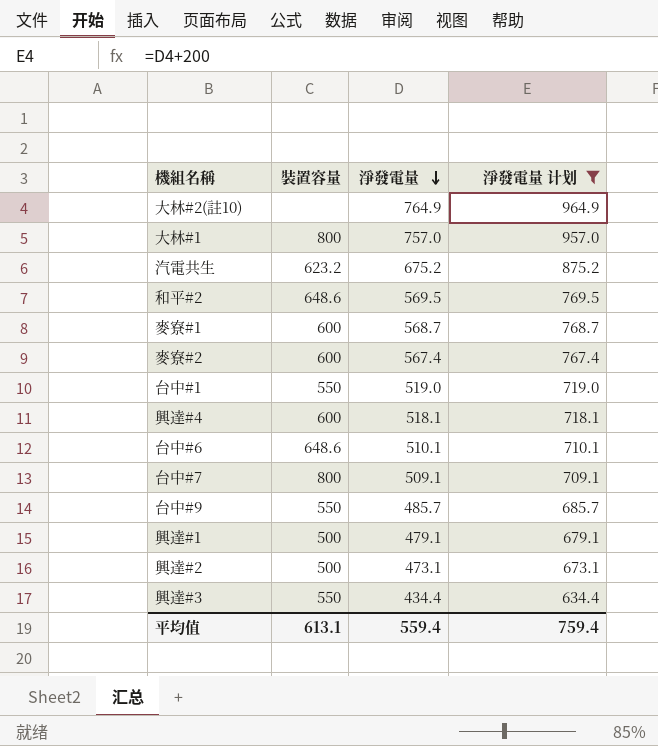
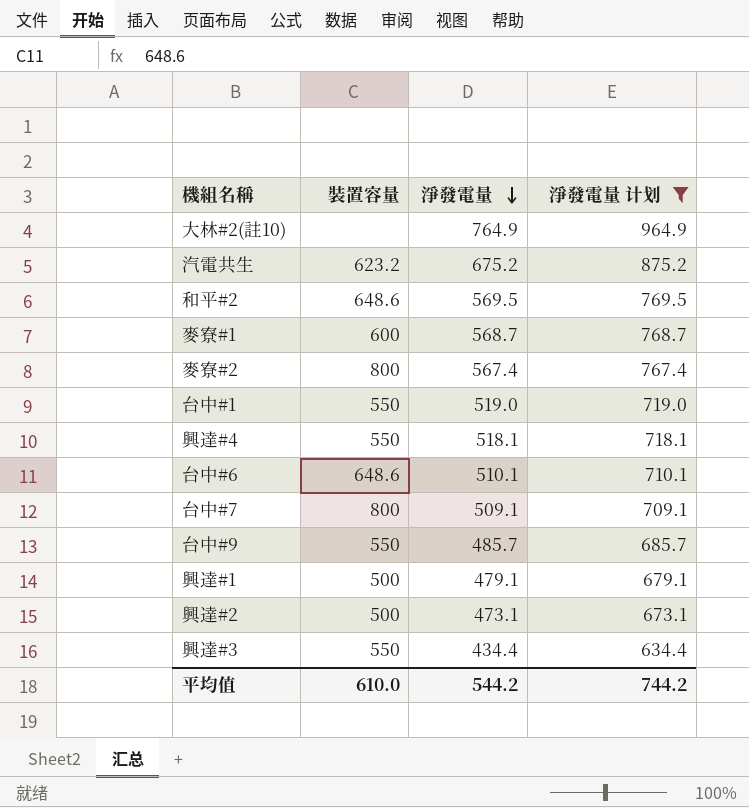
row 大林#1: 800 | 757.0 | 957.0 -> none
麥寮#2 | 裝置容量: 600 -> 800
興達#4 | 裝置容量: 600 -> 550
平均值 | 裝置容量: 613.1 -> 610.0
平均值 | 淨發電量: 559.4 -> 544.2
平均值 | 淨發電量 计划: 759.4 -> 744.2

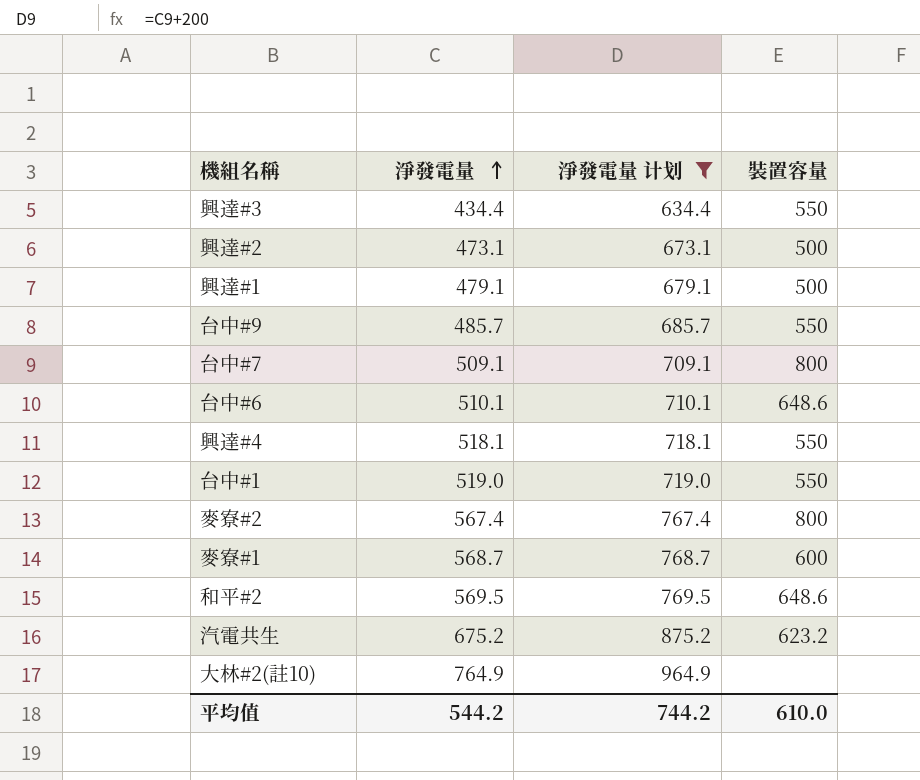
row order: 淨發電量 descending -> 淨發電量 ascending
column 裝置容量 | position: 2 -> 4

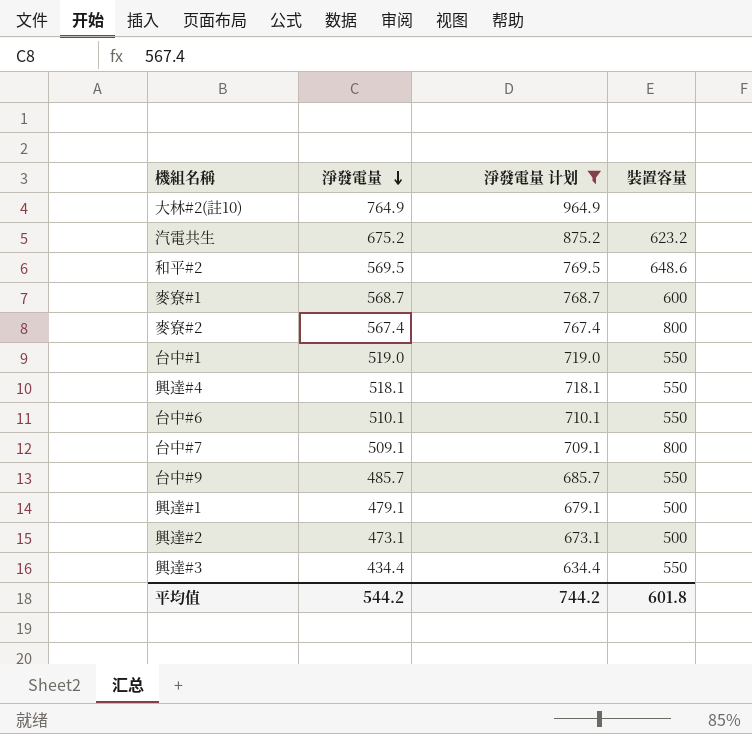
row order: 淨發電量 ascending -> 淨發電量 descending
台中#6 | 裝置容量: 648.6 -> 550
平均值 | 裝置容量: 610.0 -> 601.8

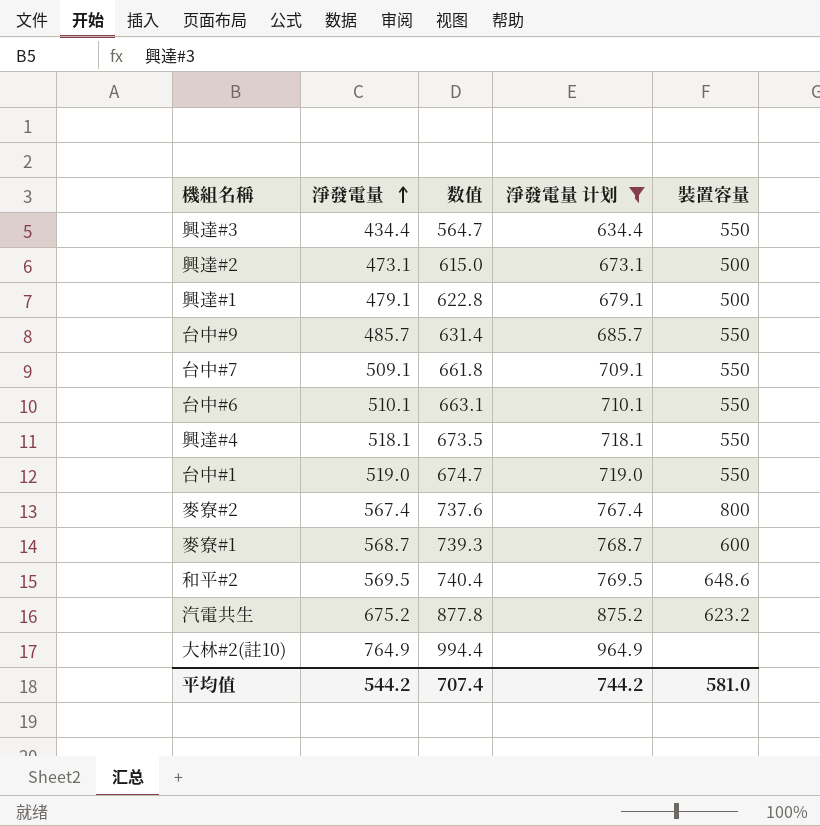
row order: 淨發電量 descending -> 淨發電量 ascending
column 数值 | formula: none -> [淨發電量] * 1.3
台中#7 | 裝置容量: 800 -> 550
平均值 | 裝置容量: 601.8 -> 581.0

